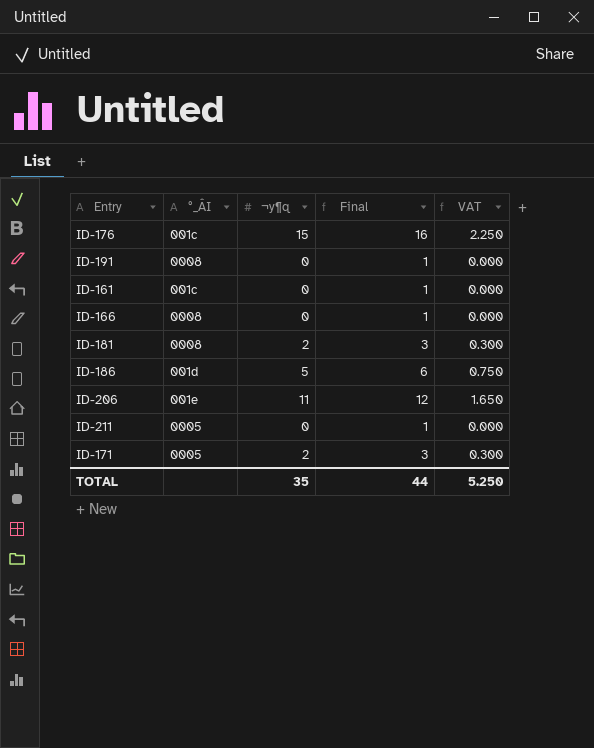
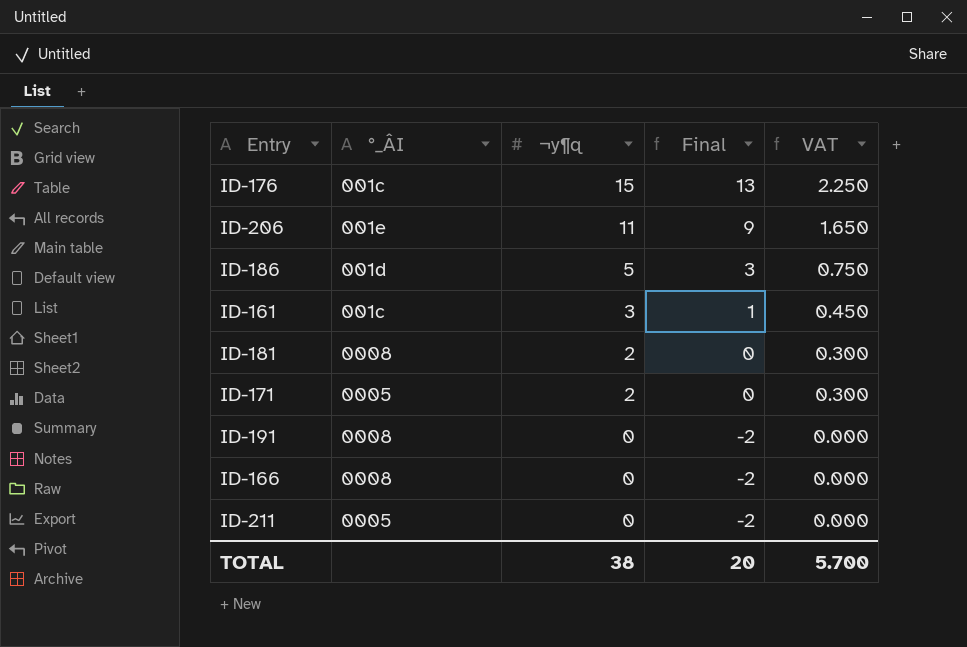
row order: none -> ¬y¶q descending
column Final | formula: [¬y¶q] + 1 -> [¬y¶q] - 2
ID-161 | ¬y¶q: 0 -> 3
ID-161 | VAT: 0.000 -> 0.450
TOTAL | ¬y¶q: 35 -> 38
TOTAL | Final: 44 -> 20
TOTAL | VAT: 5.250 -> 5.700

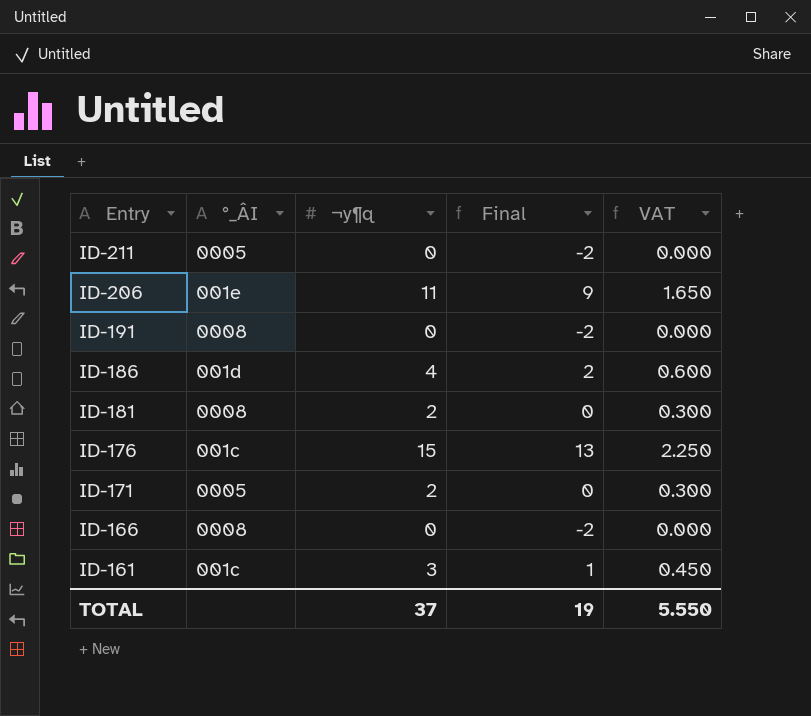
row order: ¬y¶q descending -> Entry descending
ID-186 | ¬y¶q: 5 -> 4
ID-186 | Final: 3 -> 2
ID-186 | VAT: 0.750 -> 0.600
TOTAL | ¬y¶q: 38 -> 37
TOTAL | Final: 20 -> 19
TOTAL | VAT: 5.700 -> 5.550

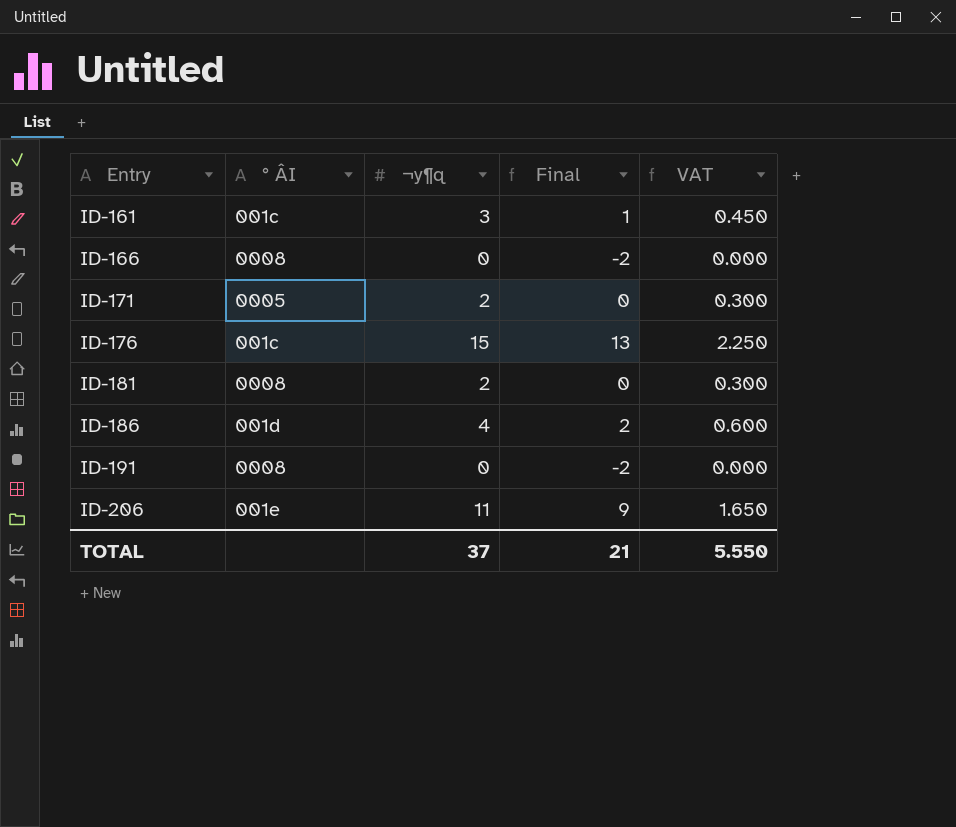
row order: Entry descending -> Entry ascending
column name: °_ÂI -> ° ÂI
row ID-211: 0005 | 0 | -2 | 0.000 -> none
TOTAL | Final: 19 -> 21

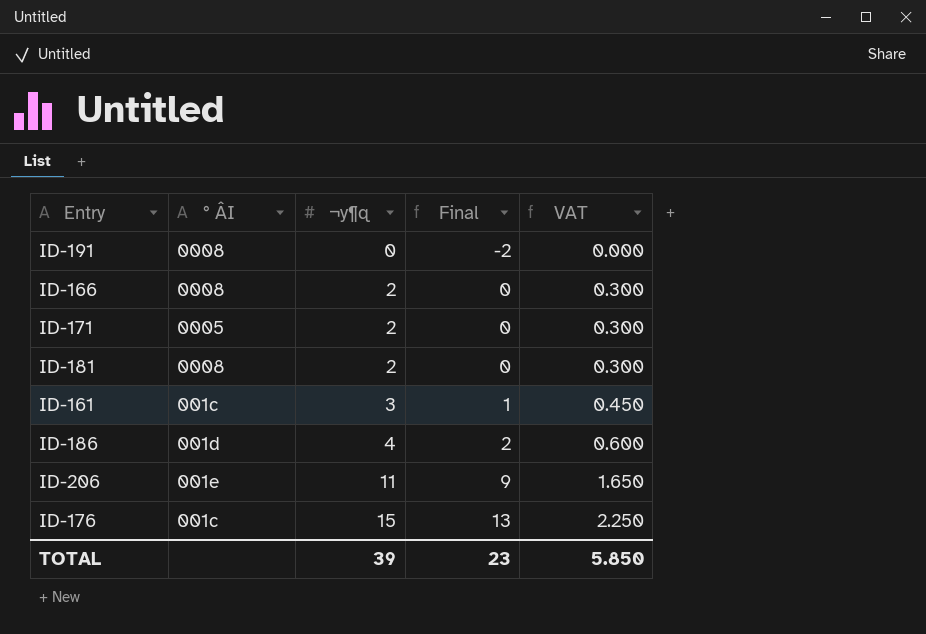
row order: Entry ascending -> ¬y¶q ascending
ID-166 | ¬y¶q: 0 -> 2
ID-166 | Final: -2 -> 0
ID-166 | VAT: 0.000 -> 0.300
TOTAL | ¬y¶q: 37 -> 39
TOTAL | Final: 21 -> 23
TOTAL | VAT: 5.550 -> 5.850

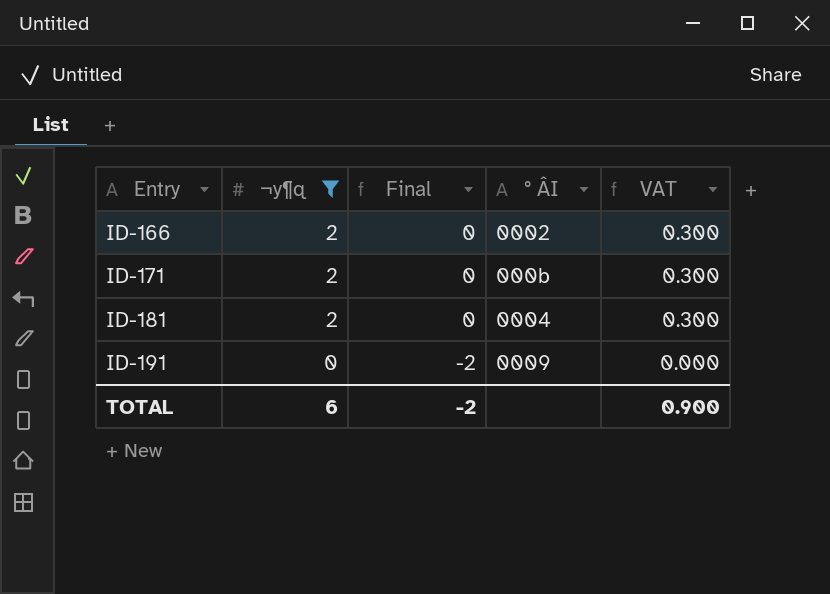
filter: none -> ¬y¶q <= 2
row order: ¬y¶q ascending -> Entry ascending
column ° ÂI | position: 2 -> 4
ID-166 | ° ÂI: 0008 -> 0002
ID-171 | ° ÂI: 0005 -> 000b
ID-181 | ° ÂI: 0008 -> 0004
ID-191 | ° ÂI: 0008 -> 0009
TOTAL | ¬y¶q: 39 -> 6
TOTAL | Final: 23 -> -2
TOTAL | VAT: 5.850 -> 0.900

